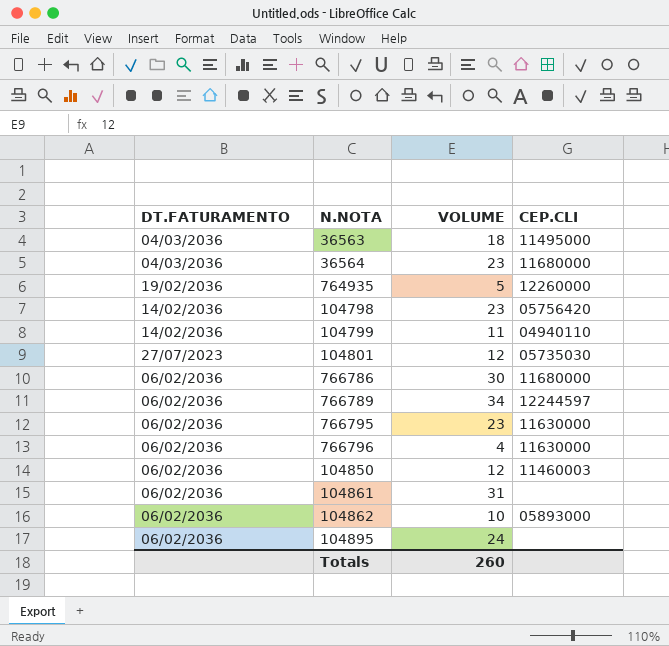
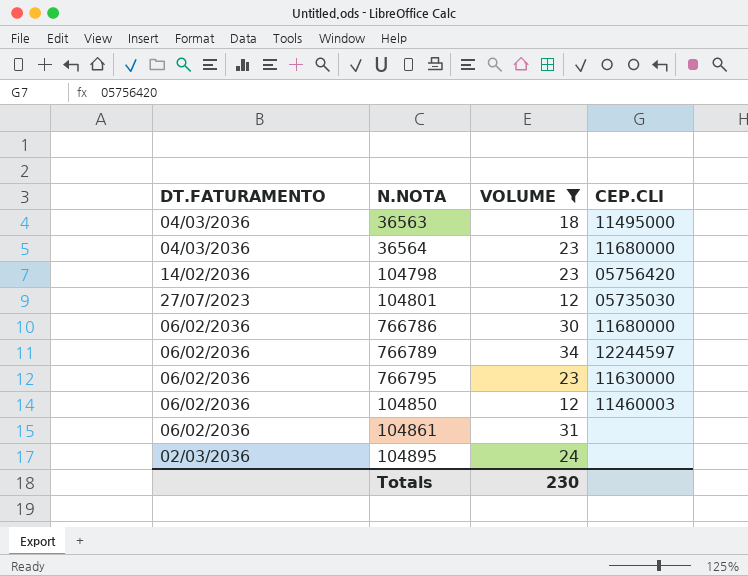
filter: none -> VOLUME >= 12
104895 | DT.FATURAMENTO: 06/02/2036 -> 02/03/2036
Totals | VOLUME: 260 -> 230

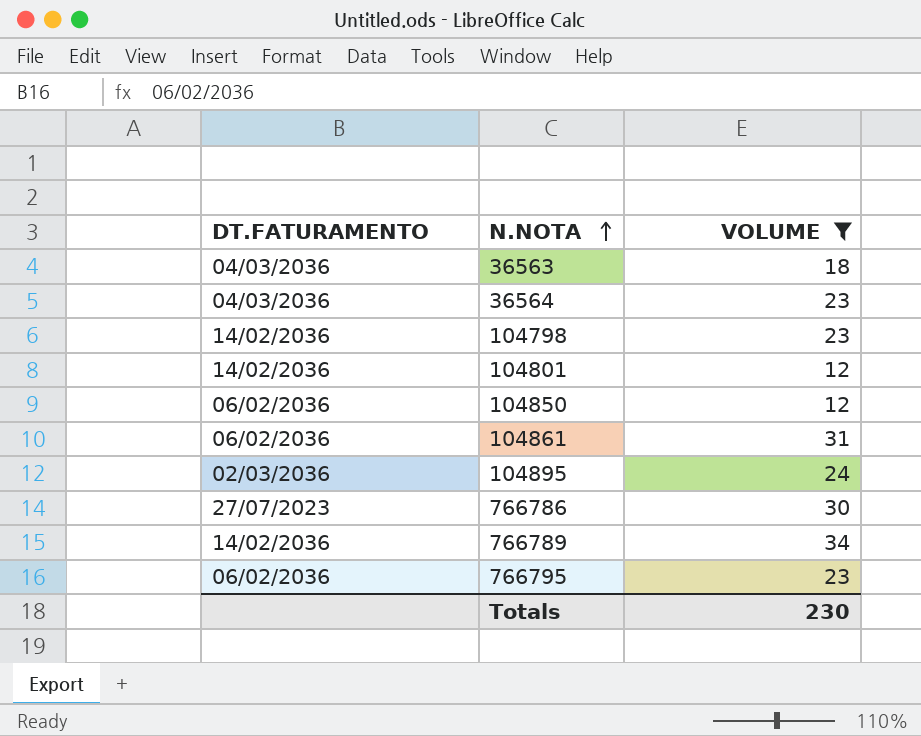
row order: none -> N.NOTA ascending
column CEP.CLI | position: 4 -> none
104801 | DT.FATURAMENTO: 27/07/2023 -> 14/02/2036
766786 | DT.FATURAMENTO: 06/02/2036 -> 27/07/2023
766789 | DT.FATURAMENTO: 06/02/2036 -> 14/02/2036

